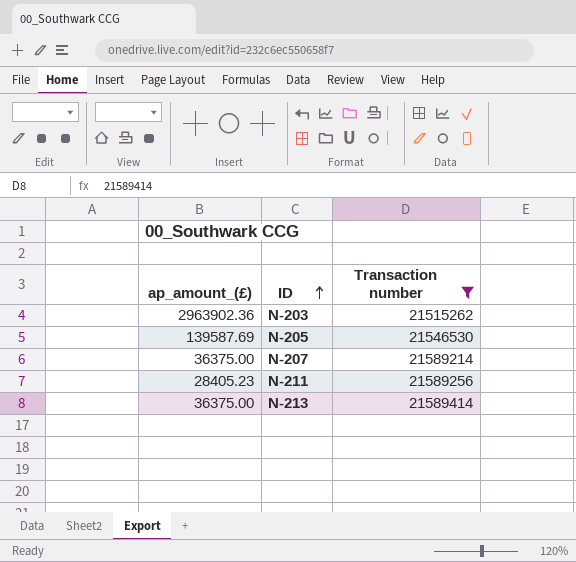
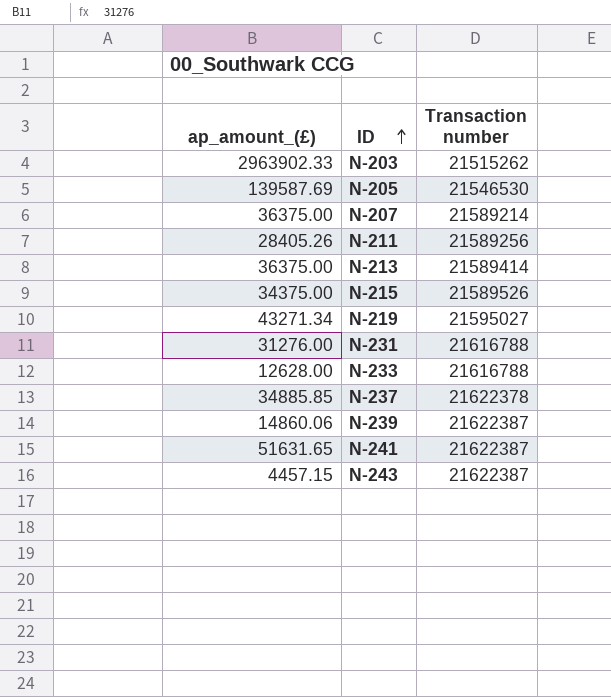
filter: Transaction number <= 21589414 -> none
N-203 | ap_amount_(£): 2963902.36 -> 2963902.33
N-211 | ap_amount_(£): 28405.23 -> 28405.26

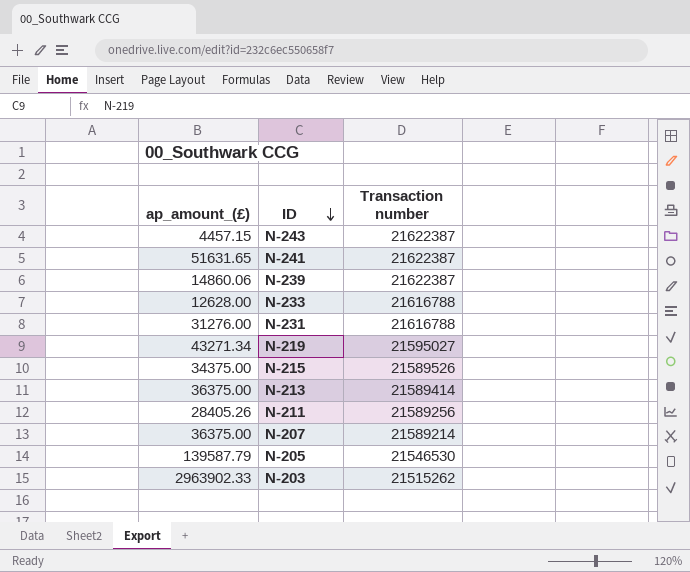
row order: ID ascending -> ID descending
row N-237: 34885.85 | 21622378 -> none
N-205 | ap_amount_(£): 139587.69 -> 139587.79

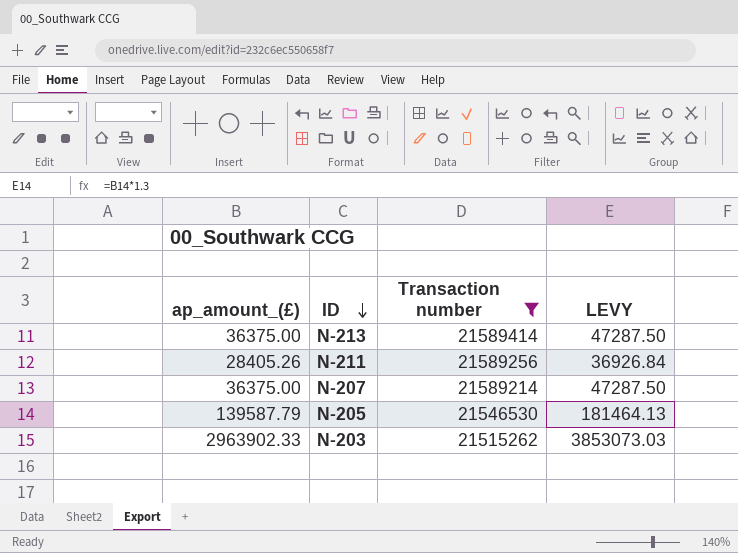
filter: none -> Transaction number <= 21589414
column LEVY | formula: none -> [ap_amount_(£)] * 1.3

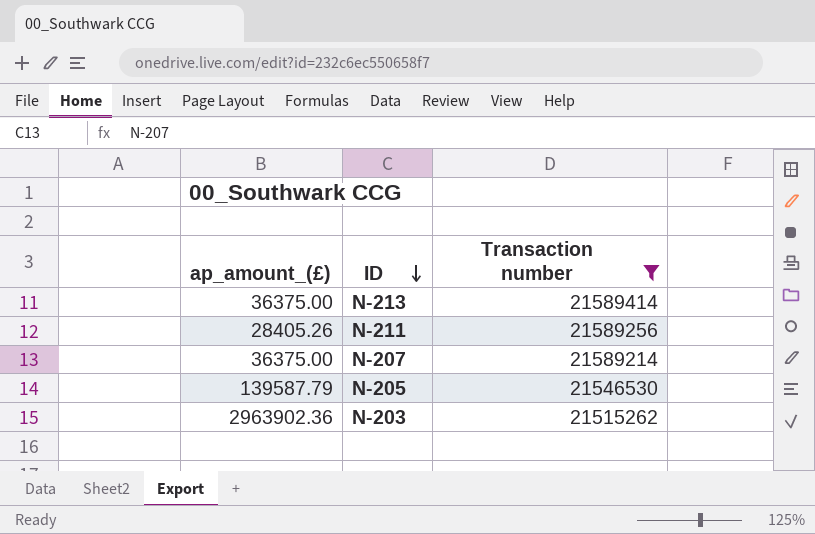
column LEVY | formula: [ap_amount_(£)] * 1.3 -> none
N-203 | ap_amount_(£): 2963902.33 -> 2963902.36

